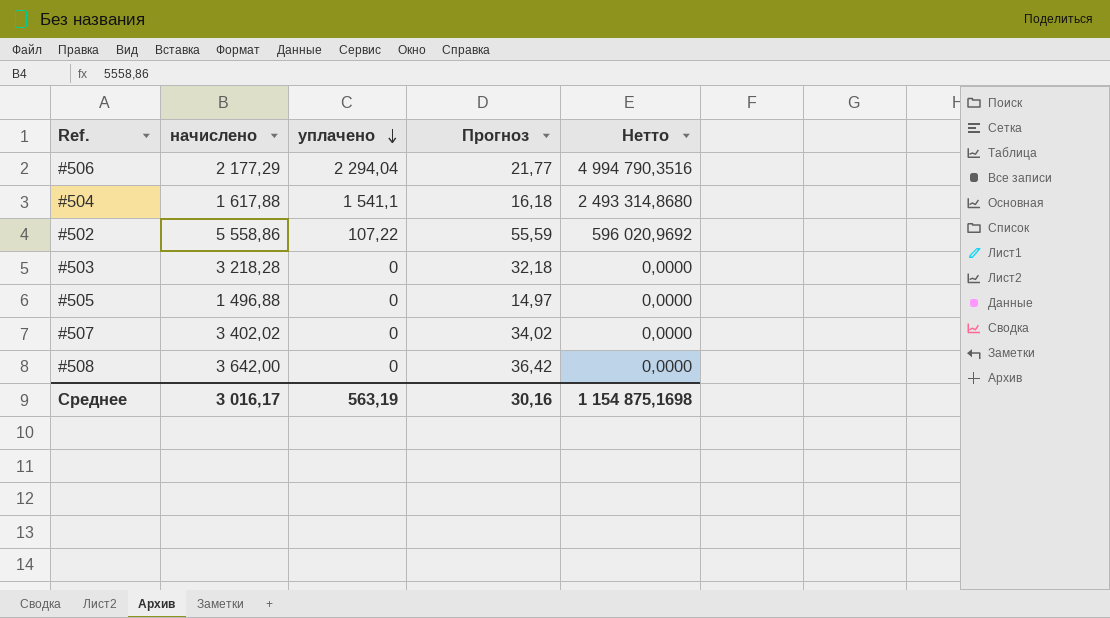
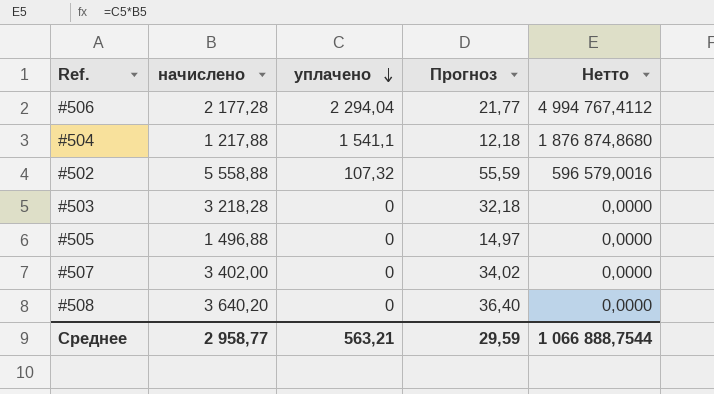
#506 | начислено: 2 177,29 -> 2 177,28
#506 | Нетто: 4 994 790,3516 -> 4 994 767,4112
#504 | начислено: 1 617,88 -> 1 217,88
#504 | Прогноз: 16,18 -> 12,18
#504 | Нетто: 2 493 314,8680 -> 1 876 874,8680
#502 | начислено: 5 558,86 -> 5 558,88
#502 | уплачено: 107,22 -> 107,32
#502 | Нетто: 596 020,9692 -> 596 579,0016
#507 | начислено: 3 402,02 -> 3 402,00
#508 | начислено: 3 642,00 -> 3 640,20
#508 | Прогноз: 36,42 -> 36,40
Среднее | начислено: 3 016,17 -> 2 958,77
Среднее | уплачено: 563,19 -> 563,21
Среднее | Прогноз: 30,16 -> 29,59
Среднее | Нетто: 1 154 875,1698 -> 1 066 888,7544

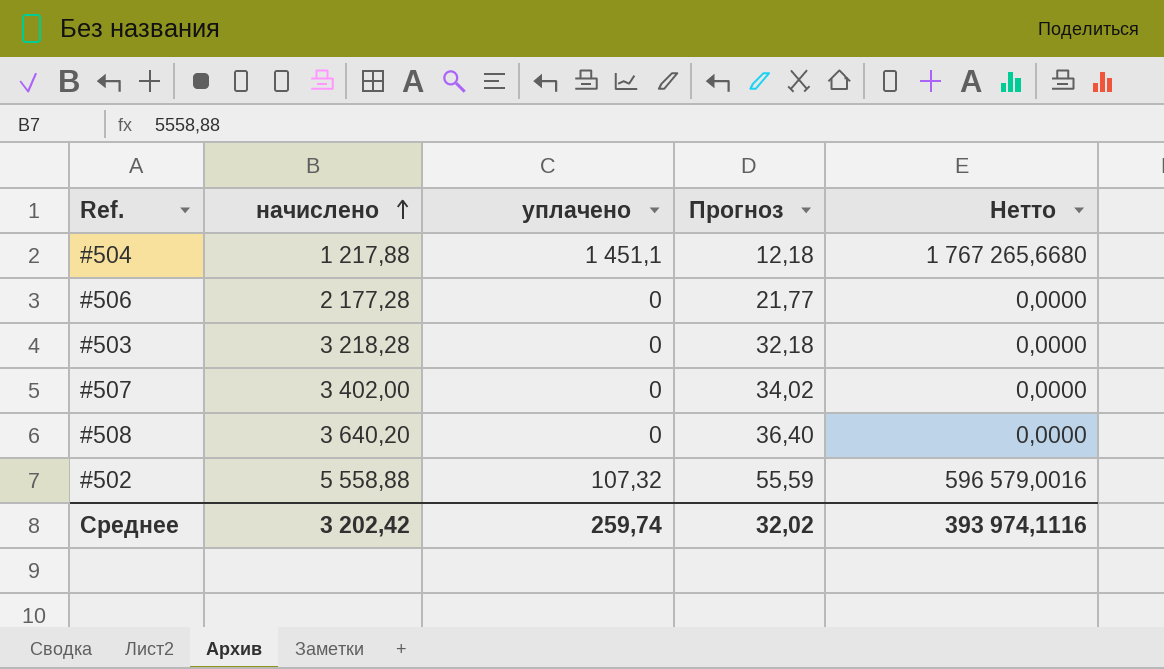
row order: уплачено descending -> начислено ascending
row #505: 1 496,88 | 0 | 14,97 | 0,0000 -> none
#504 | уплачено: 1 541,1 -> 1 451,1
#504 | Нетто: 1 876 874,8680 -> 1 767 265,6680
#506 | уплачено: 2 294,04 -> 0
#506 | Нетто: 4 994 767,4112 -> 0,0000
Среднее | начислено: 2 958,77 -> 3 202,42
Среднее | уплачено: 563,21 -> 259,74
Среднее | Прогноз: 29,59 -> 32,02
Среднее | Нетто: 1 066 888,7544 -> 393 974,1116

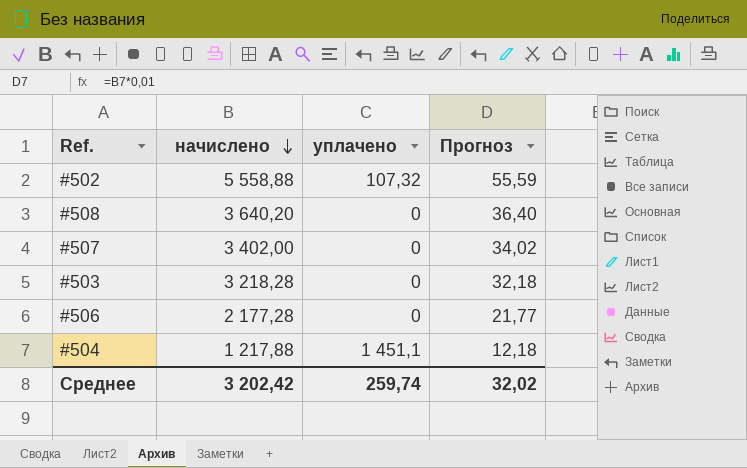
row order: начислено ascending -> начислено descending
column Нетто | formula: [начислено] * [уплачено] -> none

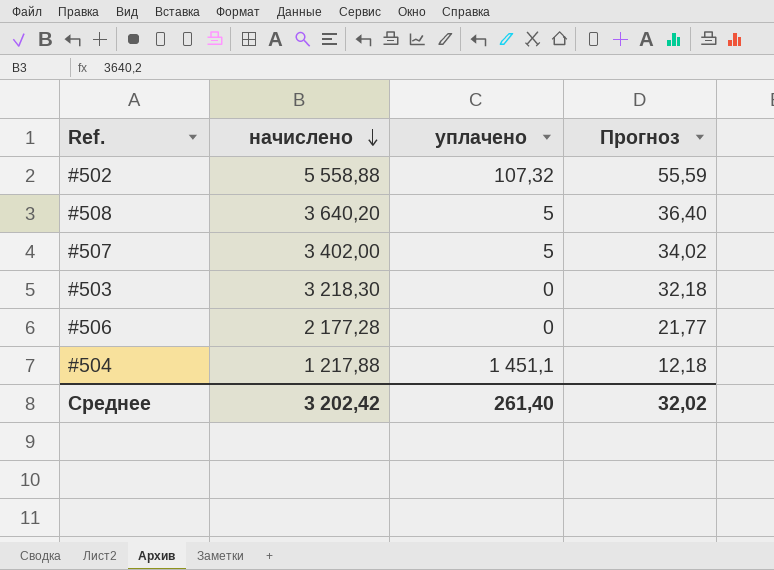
#508 | уплачено: 0 -> 5
#507 | уплачено: 0 -> 5
#503 | начислено: 3 218,28 -> 3 218,30
Среднее | уплачено: 259,74 -> 261,40

